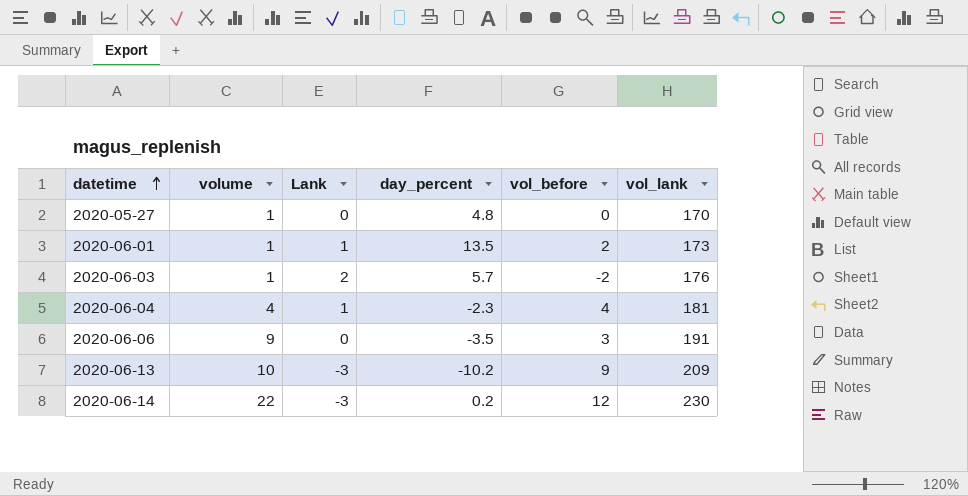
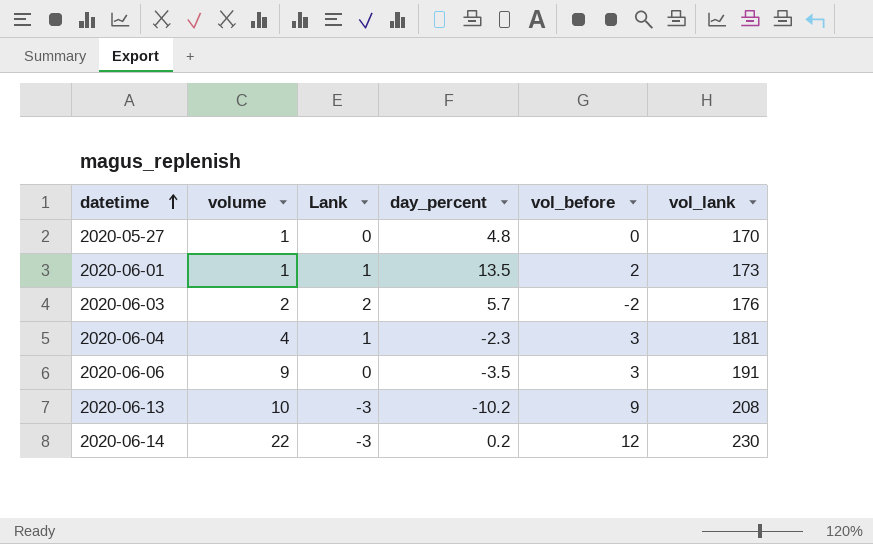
2020-06-03 | volume: 1 -> 2
2020-06-04 | vol_before: 4 -> 3
2020-06-13 | vol_lank: 209 -> 208

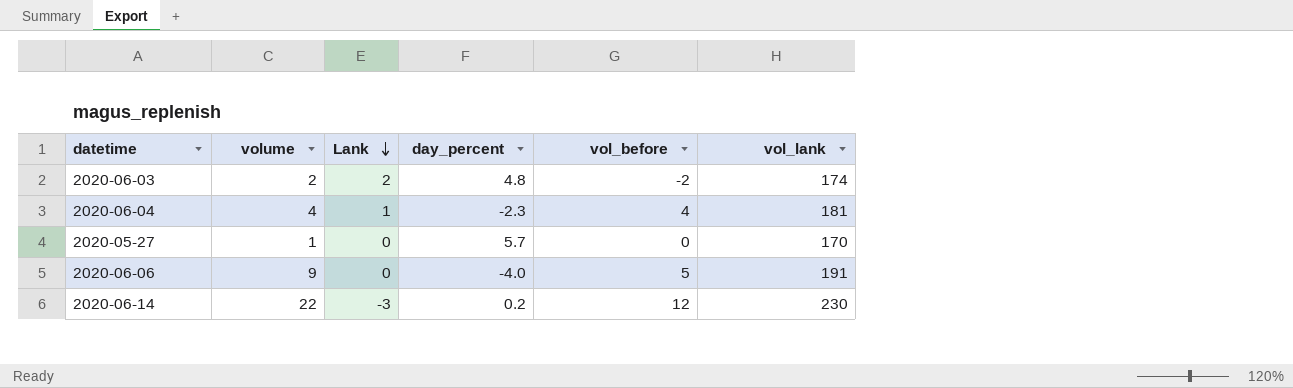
row order: datetime ascending -> Lank descending
row 2020-06-01: 1 | 1 | 13.5 | 2 | 173 -> none
row 2020-06-13: 10 | -3 | -10.2 | 9 | 208 -> none
2020-06-03 | day_percent: 5.7 -> 4.8
2020-06-03 | vol_lank: 176 -> 174
2020-06-04 | vol_before: 3 -> 4
2020-05-27 | day_percent: 4.8 -> 5.7
2020-06-06 | day_percent: -3.5 -> -4.0
2020-06-06 | vol_before: 3 -> 5

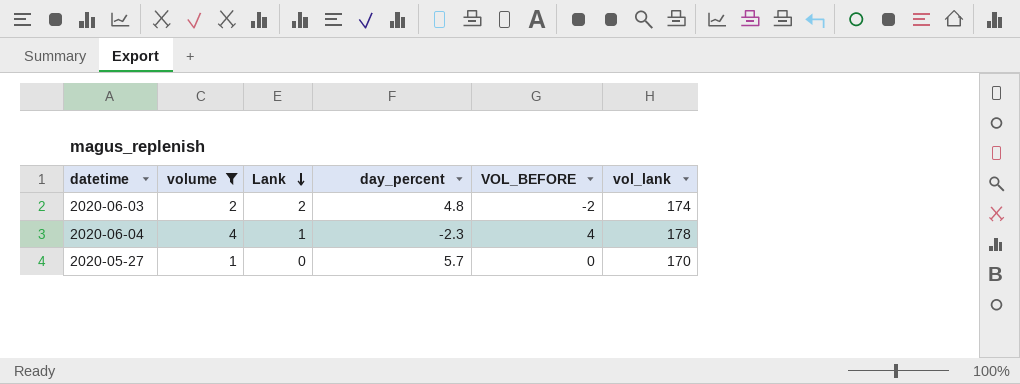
filter: none -> volume <= 4
column name: vol_before -> VOL_BEFORE
2020-06-04 | vol_lank: 181 -> 178

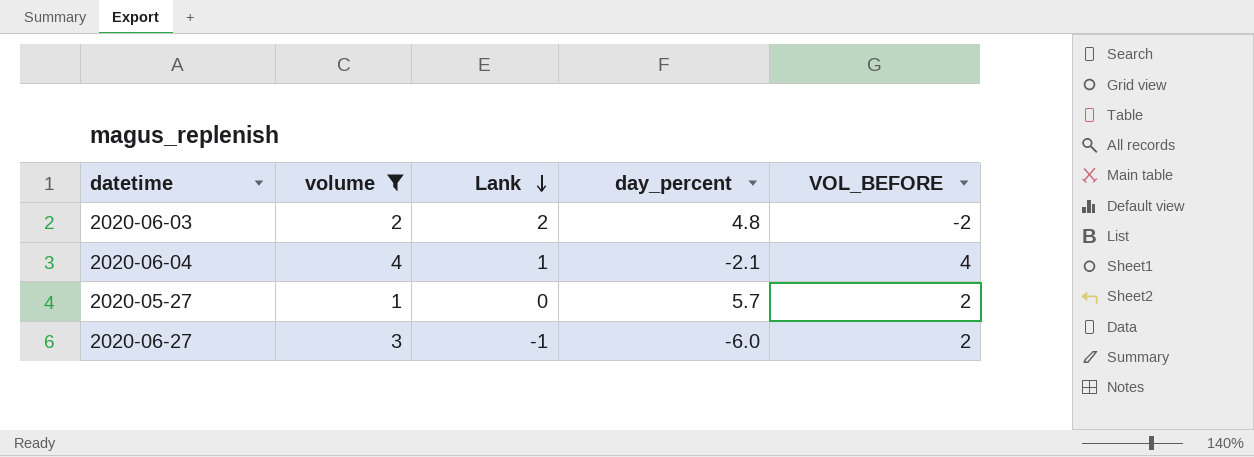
column vol_lank | position: 6 -> none
2020-06-04 | day_percent: -2.3 -> -2.1
2020-05-27 | VOL_BEFORE: 0 -> 2
row 2020-06-27: none -> 3 | -1 | -6.0 | 2

